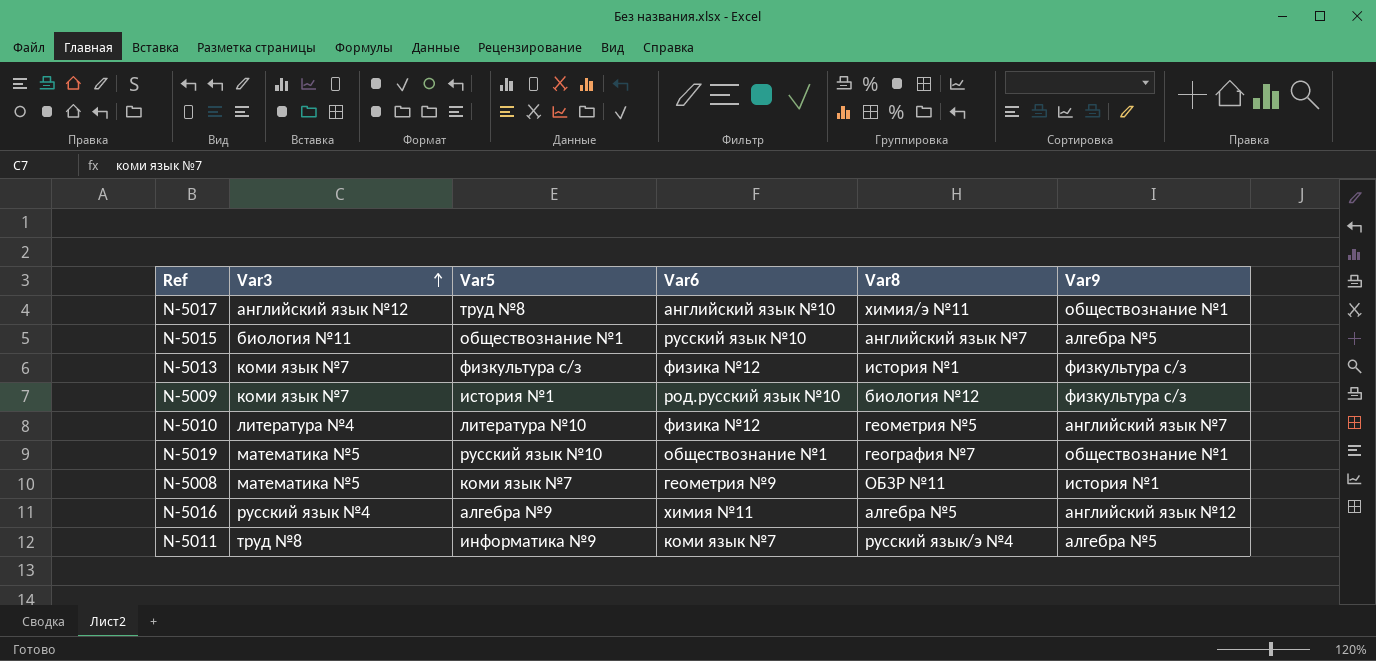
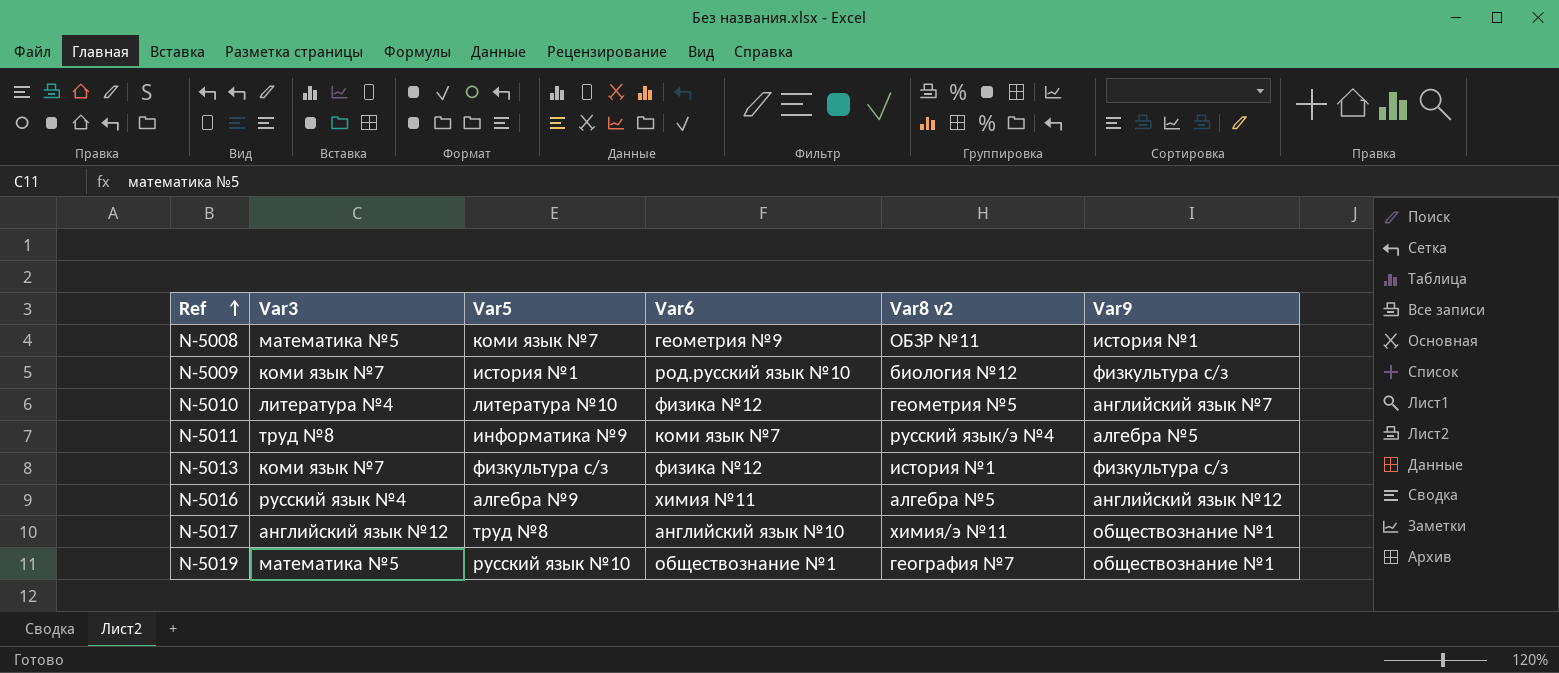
row order: Var3 ascending -> Ref ascending
column name: Var8 -> Var8 v2
row N-5015: биология №11 | обществознание №1 | русский язык №10 | английский язык №7 | алгебра №5 -> none

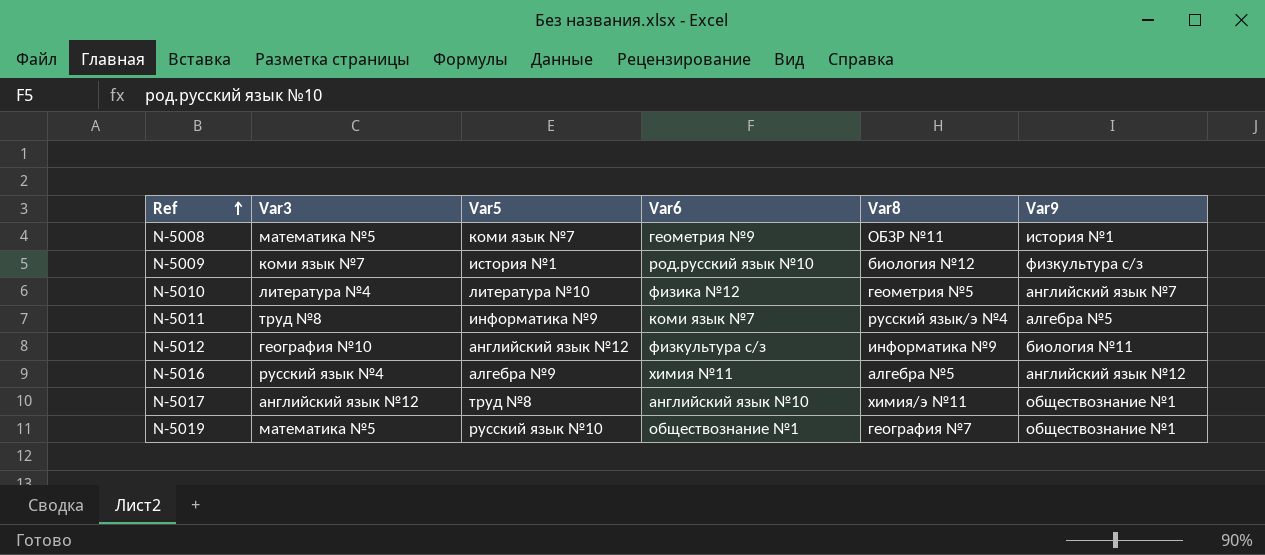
column name: Var8 v2 -> Var8
row N-5013: коми язык №7 | физкультура с/з | физика №12 | история №1 | физкультура с/з -> none
row N-5012: none -> география №10 | английский язык №12 | физкультура с/з | информатика №9 | биология №11

